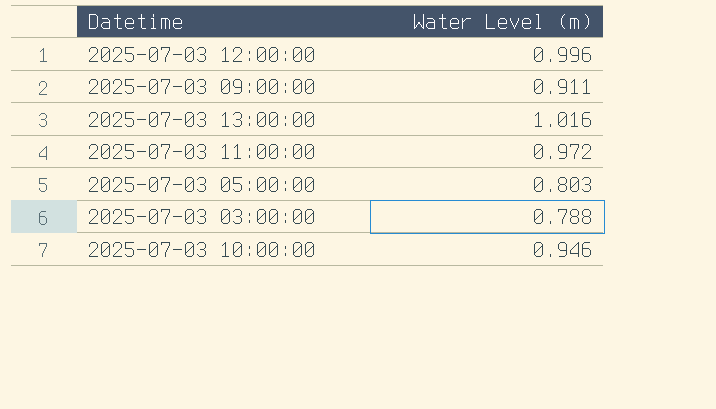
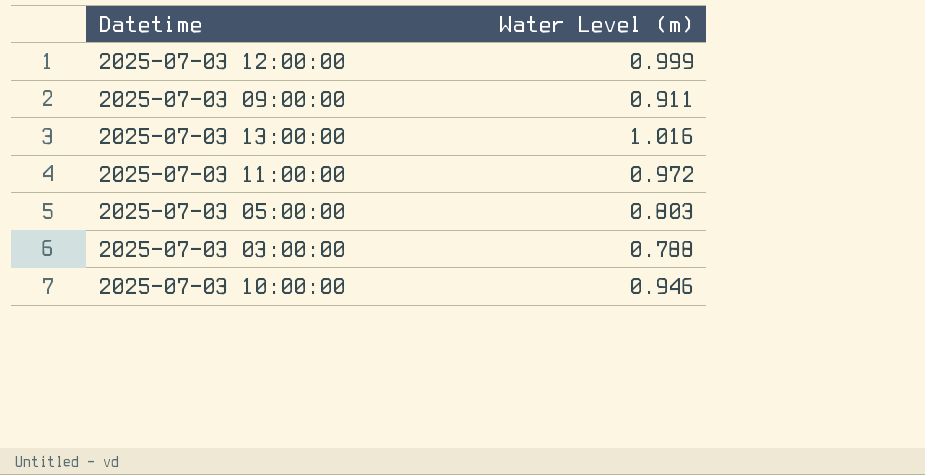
2025-07-03 12:00:00 | Water Level (m): 0.996 -> 0.999

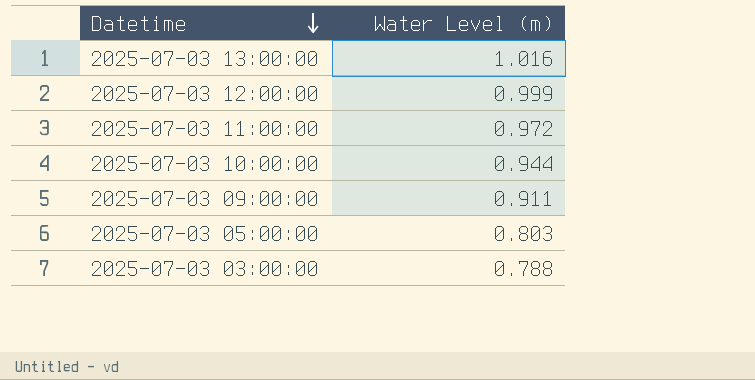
row order: none -> Datetime descending
2025-07-03 10:00:00 | Water Level (m): 0.946 -> 0.944

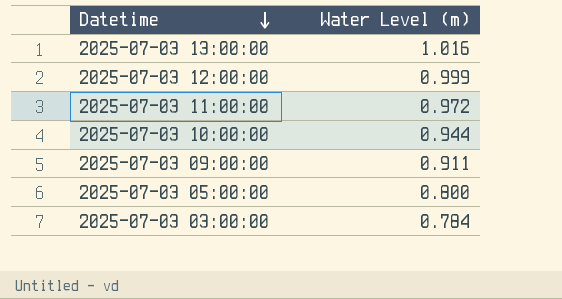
2025-07-03 05:00:00 | Water Level (m): 0.803 -> 0.800
2025-07-03 03:00:00 | Water Level (m): 0.788 -> 0.784

